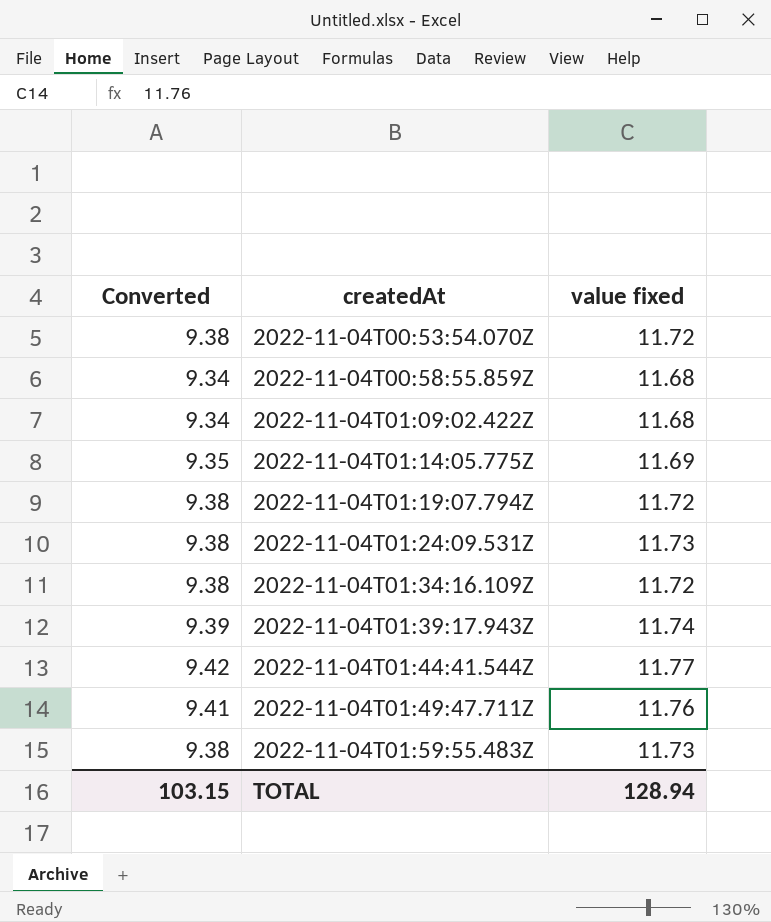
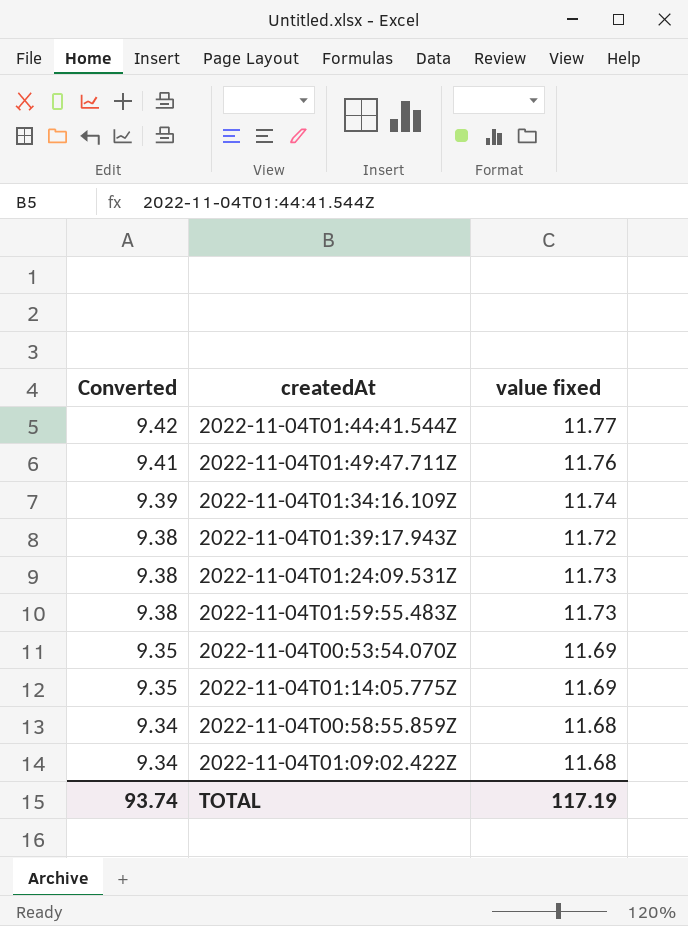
row order: createdAt ascending -> Converted descending
row 2022-11-04T01:19:07.794Z: 9.38 | 11.72 -> none
2022-11-04T01:34:16.109Z | Converted: 9.38 -> 9.39
2022-11-04T01:34:16.109Z | value fixed: 11.72 -> 11.74
2022-11-04T01:39:17.943Z | Converted: 9.39 -> 9.38
2022-11-04T01:39:17.943Z | value fixed: 11.74 -> 11.72
2022-11-04T00:53:54.070Z | Converted: 9.38 -> 9.35
2022-11-04T00:53:54.070Z | value fixed: 11.72 -> 11.69
TOTAL | Converted: 103.15 -> 93.74
TOTAL | value fixed: 128.94 -> 117.19

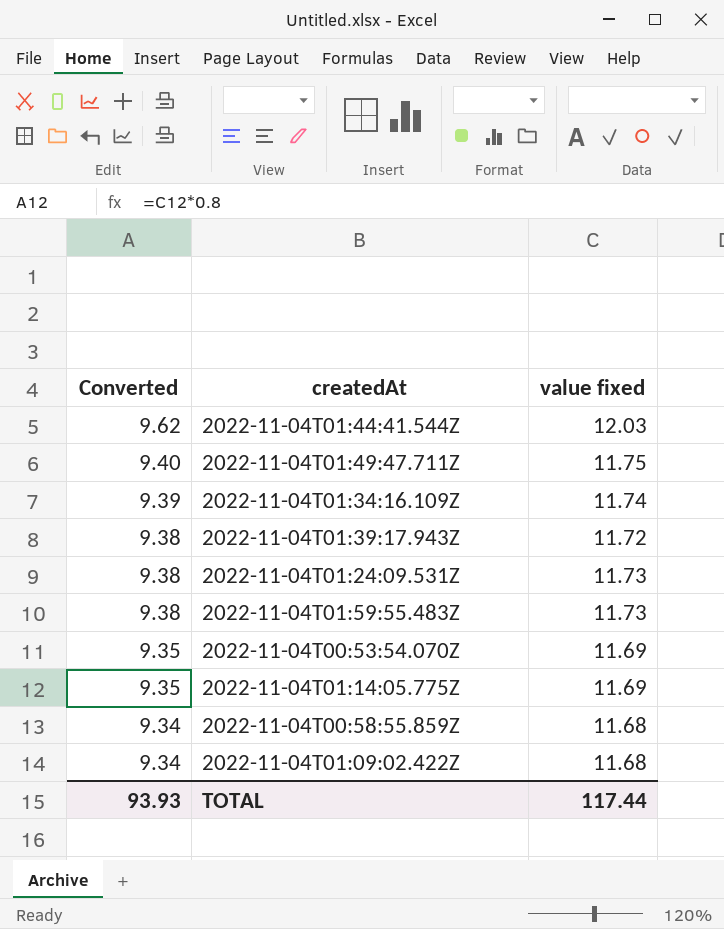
2022-11-04T01:44:41.544Z | Converted: 9.42 -> 9.62
2022-11-04T01:44:41.544Z | value fixed: 11.77 -> 12.03
2022-11-04T01:49:47.711Z | Converted: 9.41 -> 9.40
2022-11-04T01:49:47.711Z | value fixed: 11.76 -> 11.75
TOTAL | Converted: 93.74 -> 93.93
TOTAL | value fixed: 117.19 -> 117.44

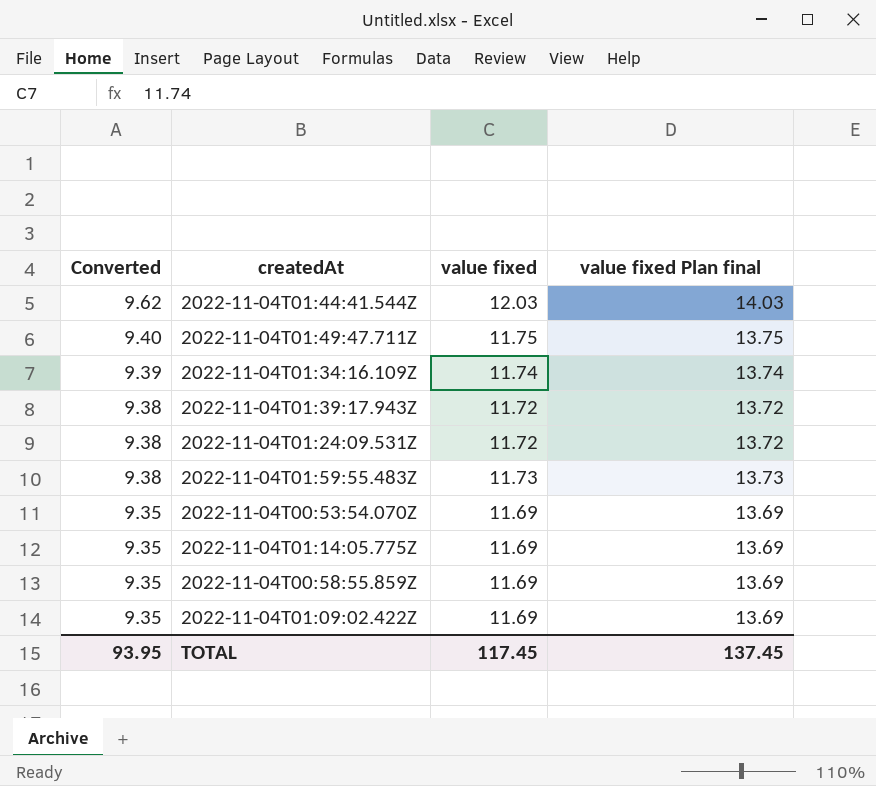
column value fixed Plan final | formula: none -> [value fixed] + 2
2022-11-04T01:24:09.531Z | value fixed: 11.73 -> 11.72
2022-11-04T00:58:55.859Z | Converted: 9.34 -> 9.35
2022-11-04T00:58:55.859Z | value fixed: 11.68 -> 11.69
2022-11-04T01:09:02.422Z | Converted: 9.34 -> 9.35
2022-11-04T01:09:02.422Z | value fixed: 11.68 -> 11.69
TOTAL | Converted: 93.93 -> 93.95
TOTAL | value fixed: 117.44 -> 117.45

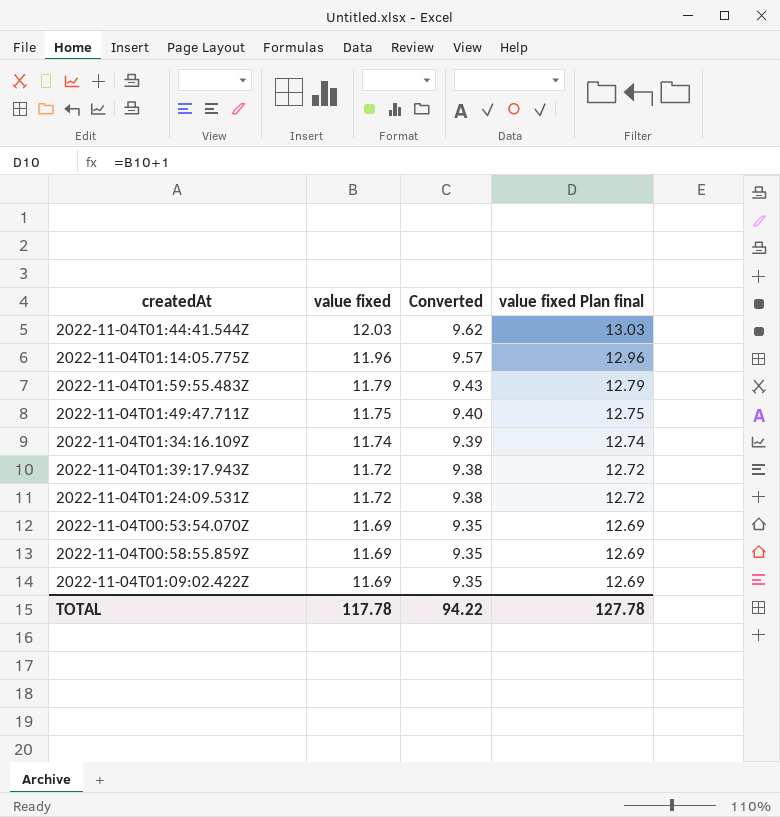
row order: Converted descending -> value fixed descending
column Converted | position: 1 -> 3
column value fixed Plan final | formula: [value fixed] + 2 -> [value fixed] + 1
2022-11-04T01:14:05.775Z | value fixed: 11.69 -> 11.96
2022-11-04T01:14:05.775Z | Converted: 9.35 -> 9.57
2022-11-04T01:59:55.483Z | value fixed: 11.73 -> 11.79
2022-11-04T01:59:55.483Z | Converted: 9.38 -> 9.43
TOTAL | value fixed: 117.45 -> 117.78
TOTAL | Converted: 93.95 -> 94.22
TOTAL | value fixed Plan final: 137.45 -> 127.78

